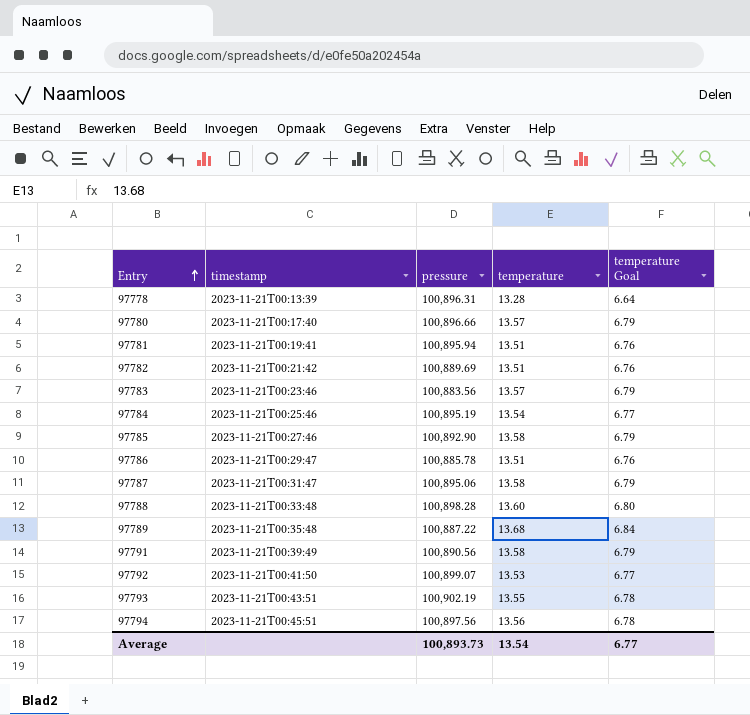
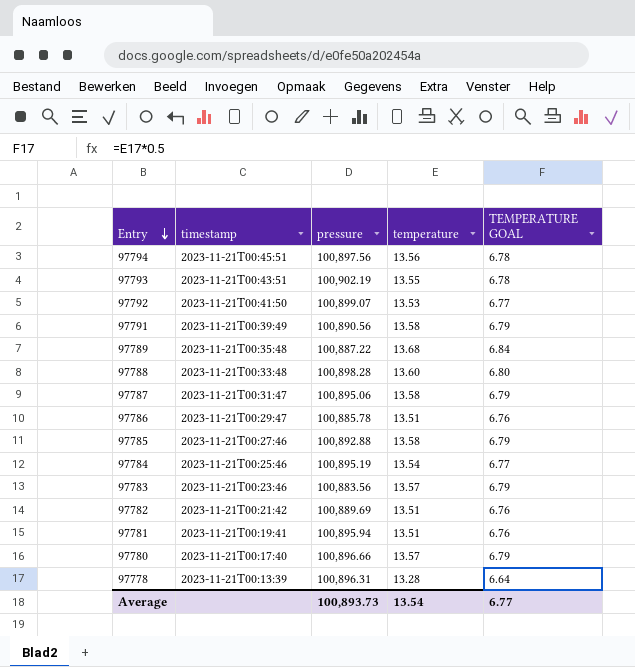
row order: Entry ascending -> Entry descending
column name: temperature Goal -> TEMPERATURE GOAL
97785 | pressure: 100,892.90 -> 100,892.88

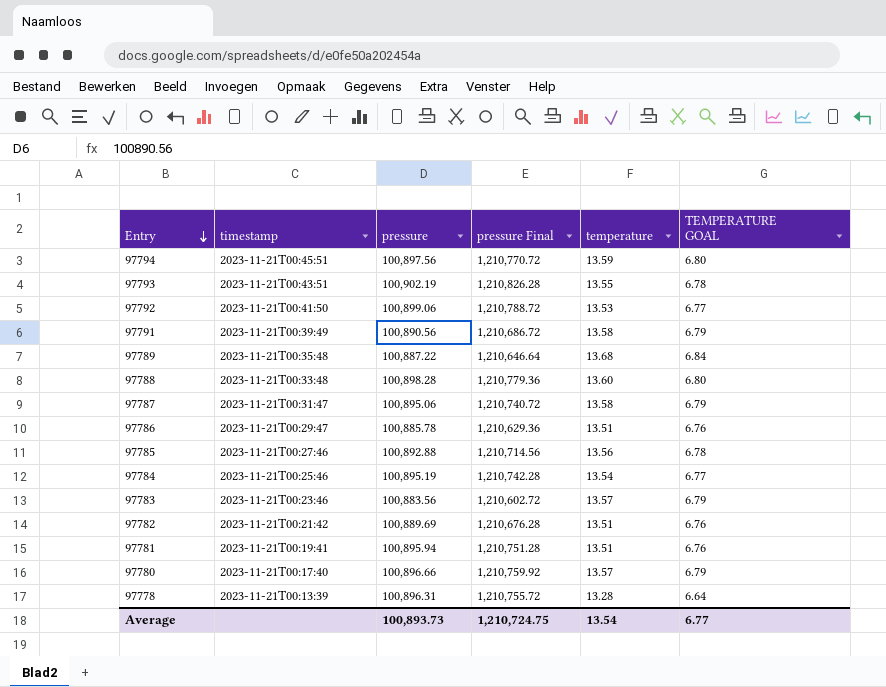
column pressure Final | formula: none -> [pressure] * 12
97794 | temperature: 13.56 -> 13.59
97794 | TEMPERATURE GOAL: 6.78 -> 6.80
97792 | pressure: 100,899.07 -> 100,899.06
97785 | temperature: 13.58 -> 13.56
97785 | TEMPERATURE GOAL: 6.79 -> 6.78

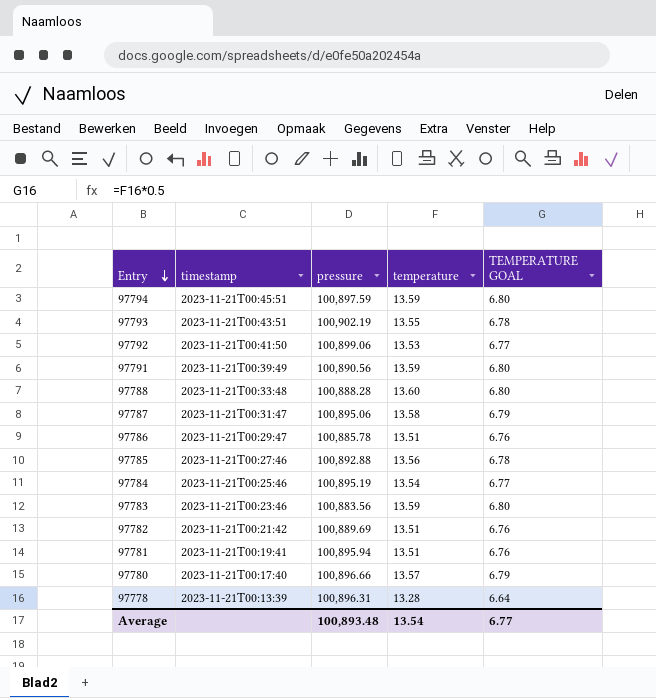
column pressure Final | formula: [pressure] * 12 -> none
row 97789: 2023-11-21T00:35:48 | 100,887.22 | 1,210,646.64 | 13.68 | 6.84 -> none
97794 | pressure: 100,897.56 -> 100,897.59
97791 | temperature: 13.58 -> 13.59
97791 | TEMPERATURE GOAL: 6.79 -> 6.80
97788 | pressure: 100,898.28 -> 100,888.28
97783 | temperature: 13.57 -> 13.59
97783 | TEMPERATURE GOAL: 6.79 -> 6.80
Average | pressure: 100,893.73 -> 100,893.48

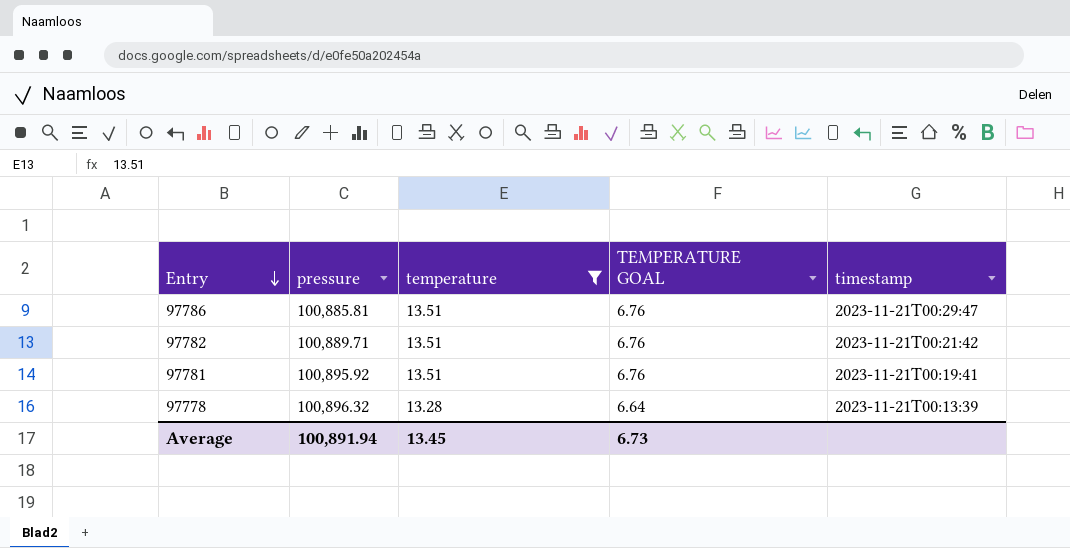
filter: none -> temperature <= 13.51
column timestamp | position: 2 -> 5
97786 | pressure: 100,885.78 -> 100,885.81
97782 | pressure: 100,889.69 -> 100,889.71
97781 | pressure: 100,895.94 -> 100,895.92
97778 | pressure: 100,896.31 -> 100,896.32
Average | pressure: 100,893.48 -> 100,891.94
Average | temperature: 13.54 -> 13.45
Average | TEMPERATURE GOAL: 6.77 -> 6.73

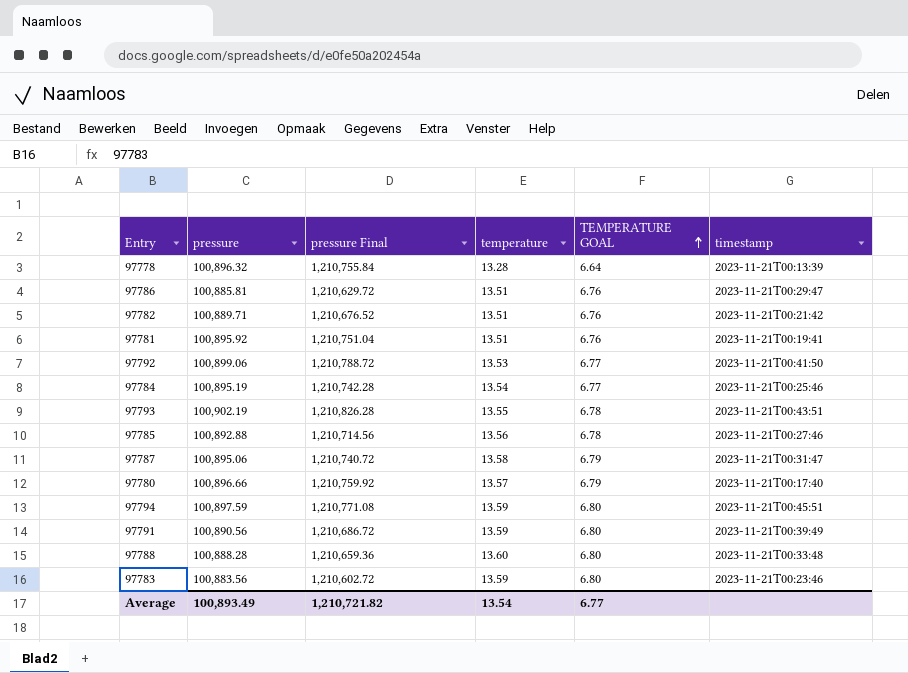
filter: temperature <= 13.51 -> none
row order: Entry descending -> TEMPERATURE GOAL ascending
column pressure Final | formula: none -> [pressure] * 12
Average | pressure: 100,891.94 -> 100,893.49
Average | temperature: 13.45 -> 13.54
Average | TEMPERATURE GOAL: 6.73 -> 6.77

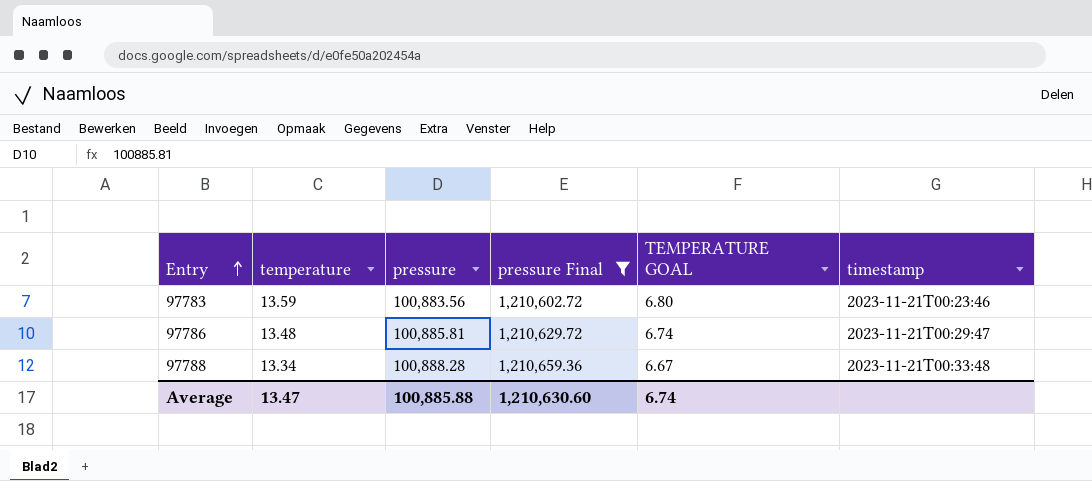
filter: none -> pressure Final <= 1,210,659.36
row order: TEMPERATURE GOAL ascending -> Entry ascending
column temperature | position: 4 -> 2
97786 | temperature: 13.51 -> 13.48
97786 | TEMPERATURE GOAL: 6.76 -> 6.74
97788 | temperature: 13.60 -> 13.34
97788 | TEMPERATURE GOAL: 6.80 -> 6.67
Average | temperature: 13.54 -> 13.47
Average | pressure: 100,893.49 -> 100,885.88
Average | pressure Final: 1,210,721.82 -> 1,210,630.60
Average | TEMPERATURE GOAL: 6.77 -> 6.74

